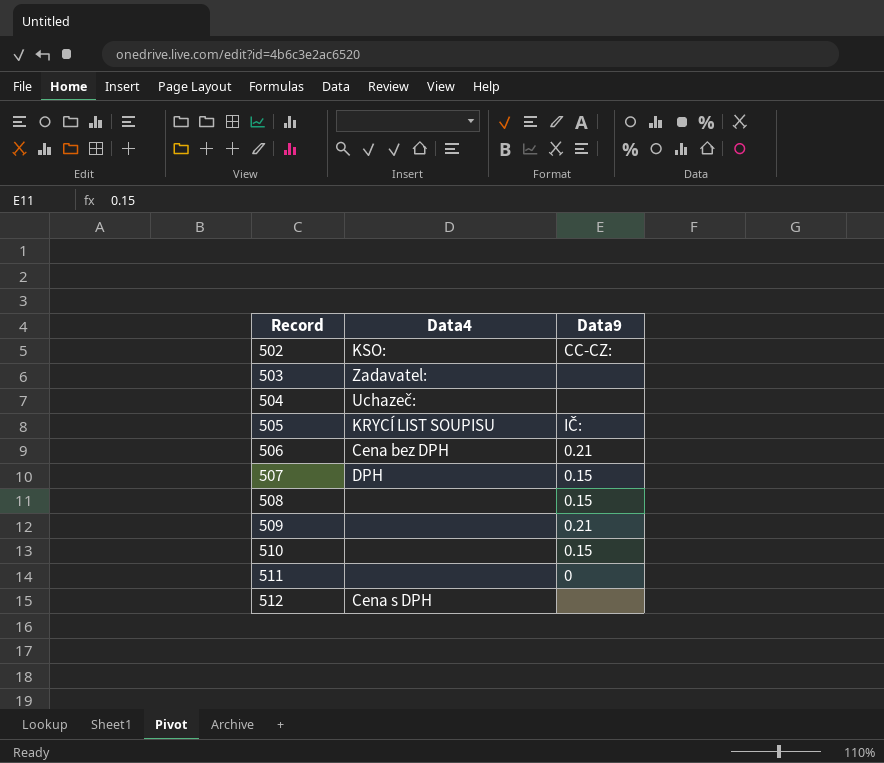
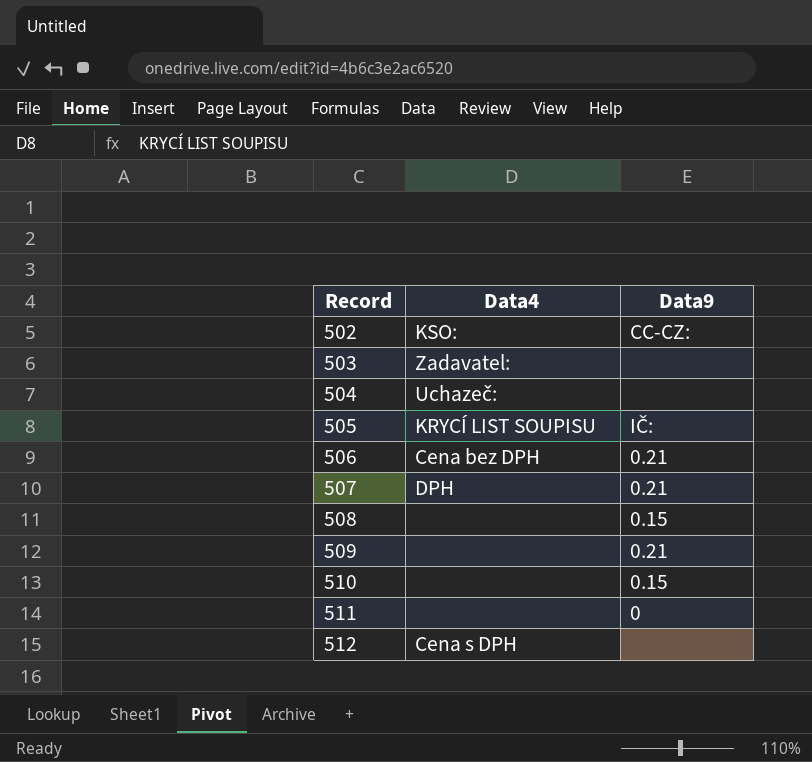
507 | Data9: 0.15 -> 0.21

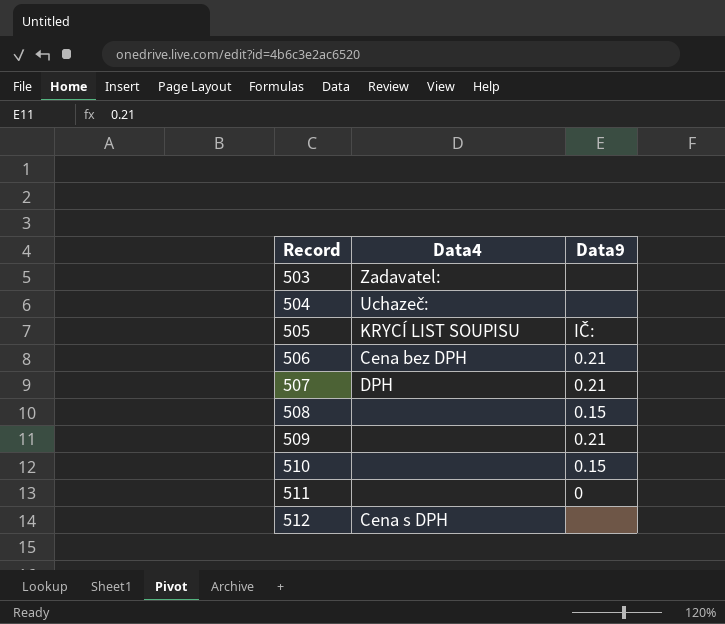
row 502: KSO: | CC-CZ: -> none

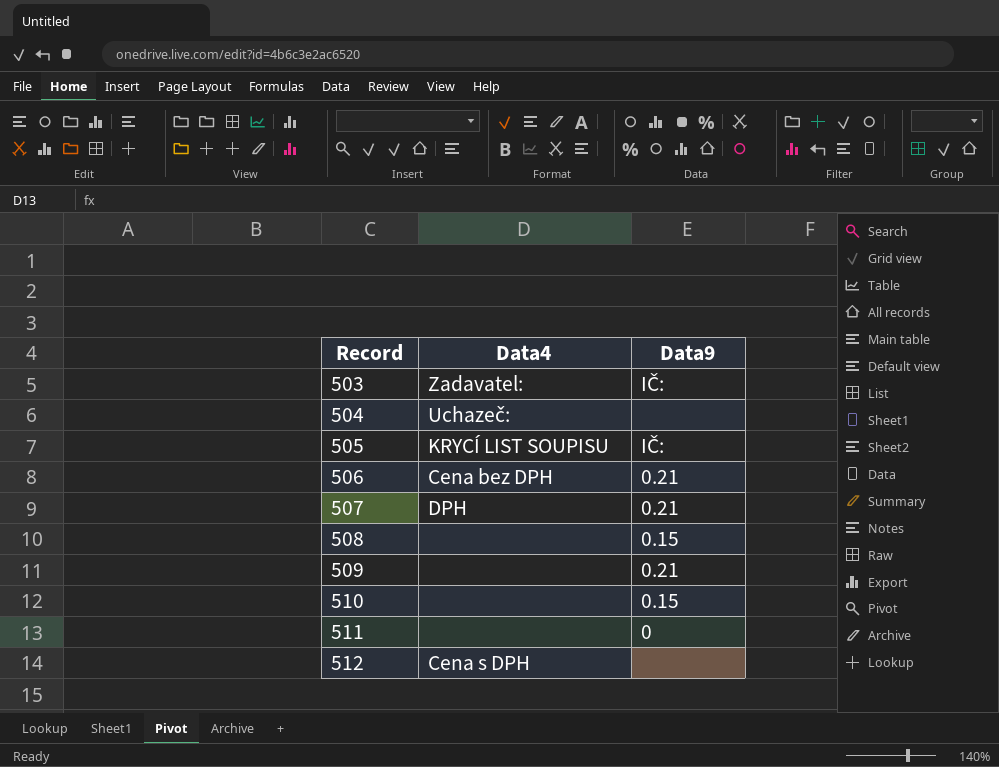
503 | Data9: none -> IČ:

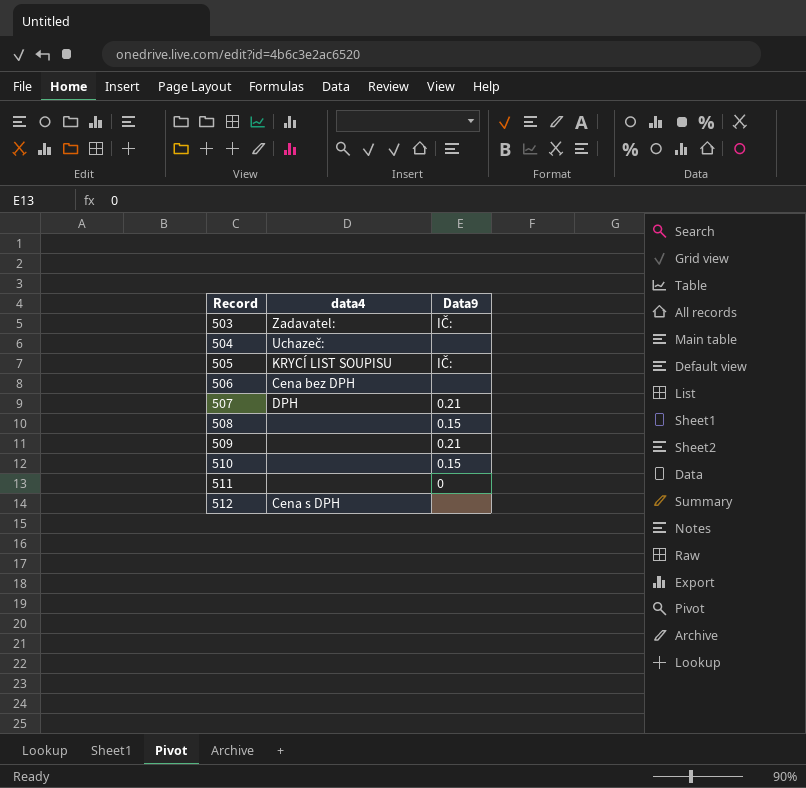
column name: Data4 -> data4
506 | Data9: 0.21 -> none

